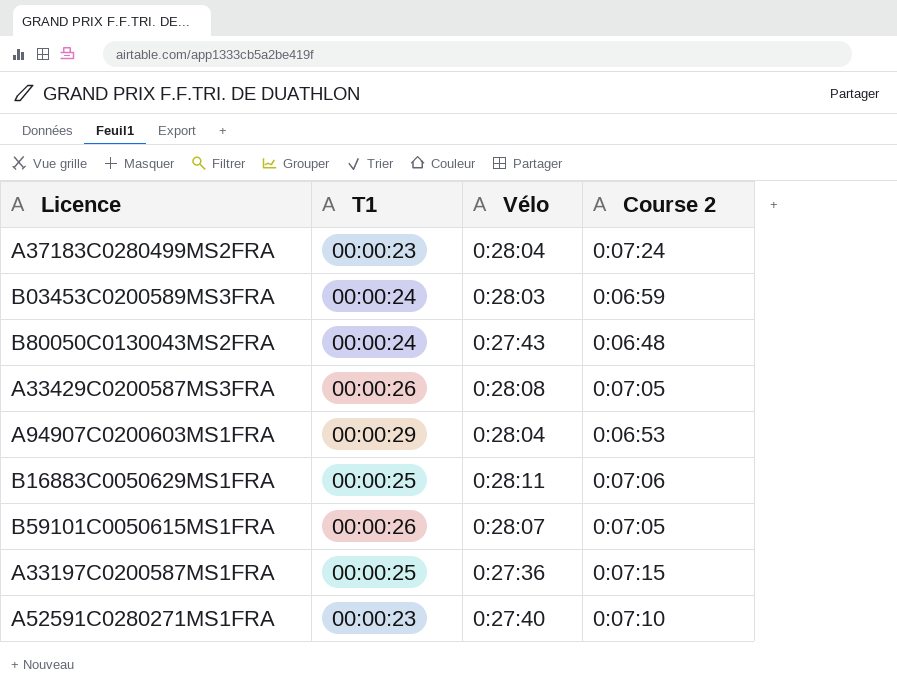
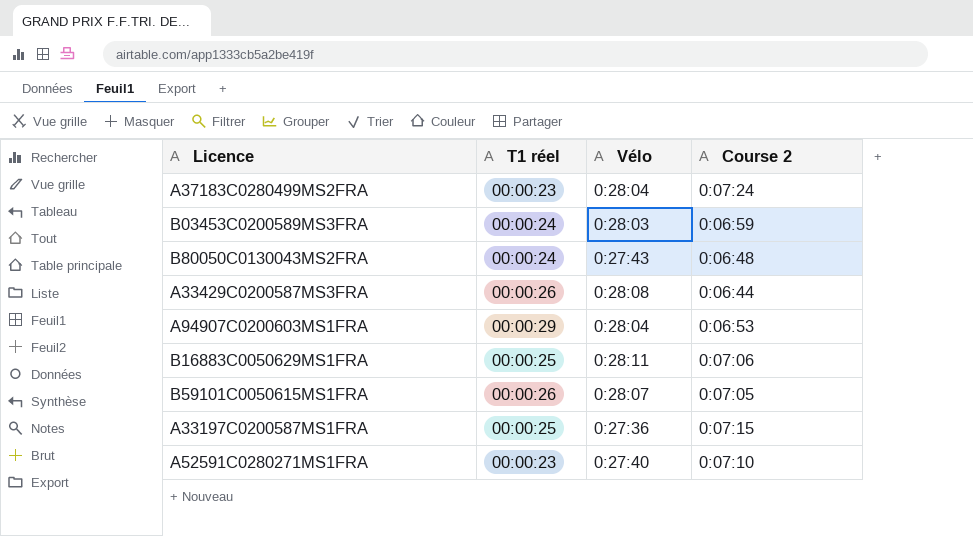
column name: T1 -> T1 réel
A33429C0200587MS3FRA | Course 2: 0:07:05 -> 0:06:44

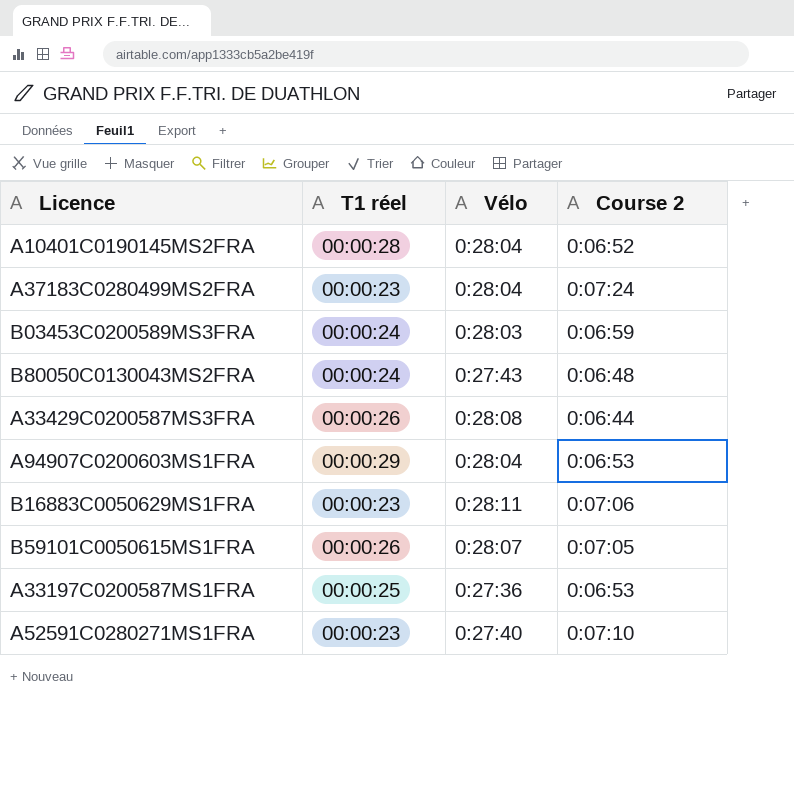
row A10401C0190145MS2FRA: none -> 00:00:28 | 0:28:04 | 0:06:52
B16883C0050629MS1FRA | T1 réel: 00:00:25 -> 00:00:23
A33197C0200587MS1FRA | Course 2: 0:07:15 -> 0:06:53

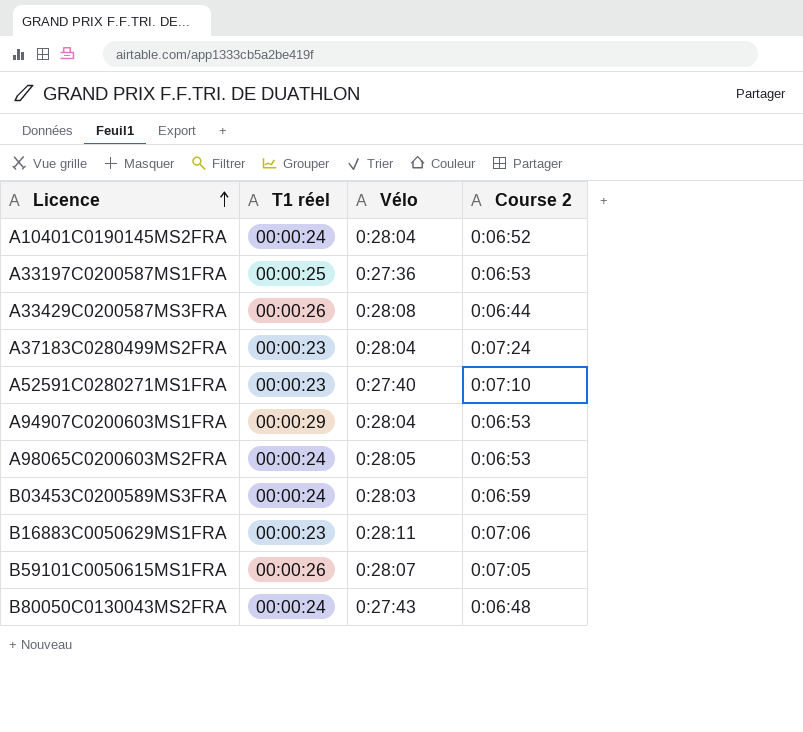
row order: none -> Licence ascending
A10401C0190145MS2FRA | T1 réel: 00:00:28 -> 00:00:24
row A98065C0200603MS2FRA: none -> 00:00:24 | 0:28:05 | 0:06:53

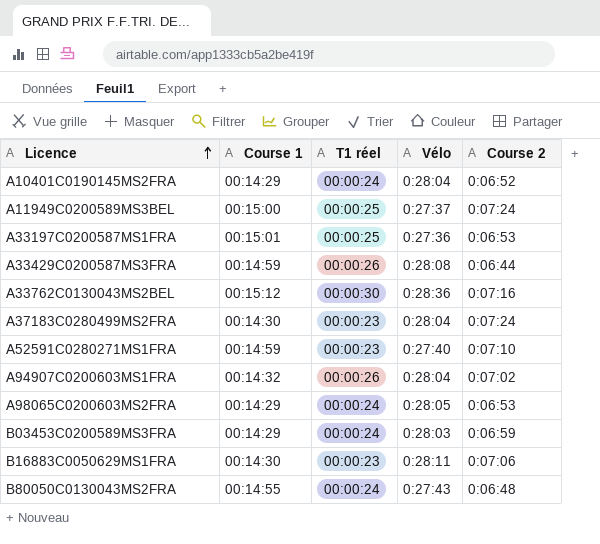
column Course 1 | position: none -> 2
row B59101C0050615MS1FRA: 00:00:26 | 0:28:07 | 0:07:05 -> none
row A11949C0200589MS3BEL: none -> 00:15:00 | 00:00:25 | 0:27:37 | 0:07:24
row A33762C0130043MS2BEL: none -> 00:15:12 | 00:00:30 | 0:28:36 | 0:07:16
A94907C0200603MS1FRA | T1 réel: 00:00:29 -> 00:00:26
A94907C0200603MS1FRA | Course 2: 0:06:53 -> 0:07:02

